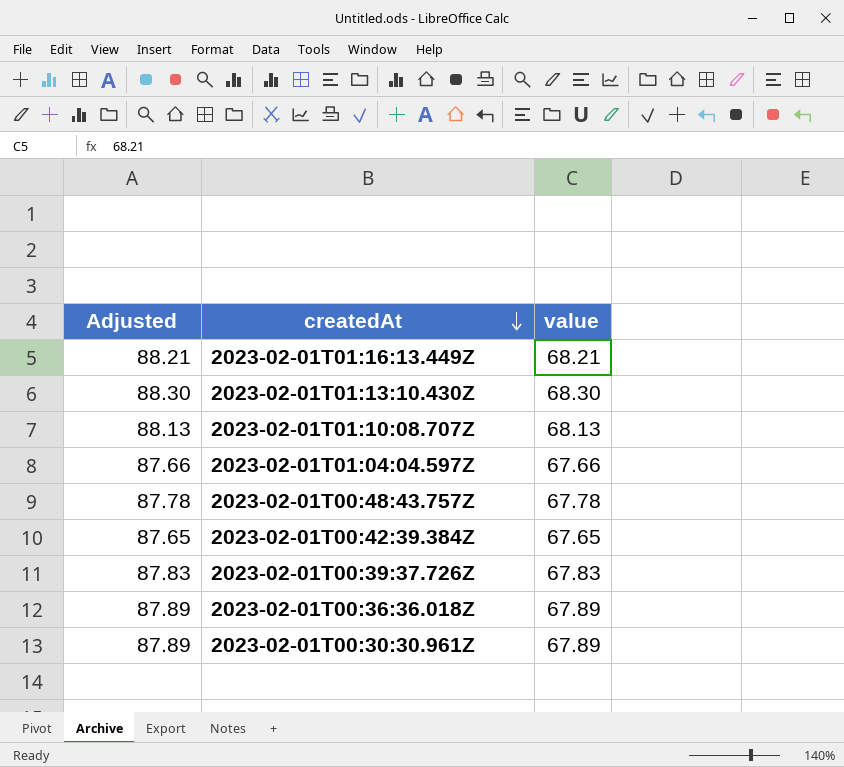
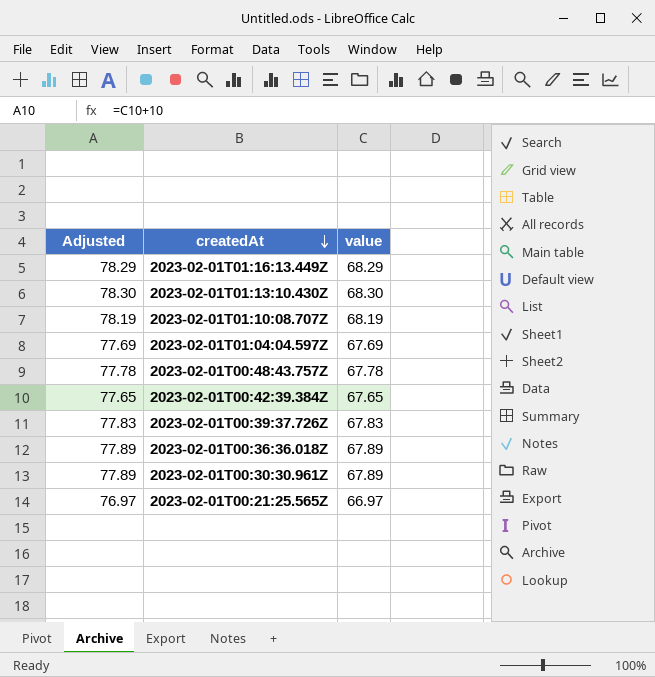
column Adjusted | formula: [value] + 20 -> [value] + 10
2023-02-01T01:16:13.449Z | value: 68.21 -> 68.29
2023-02-01T01:10:08.707Z | value: 68.13 -> 68.19
2023-02-01T01:04:04.597Z | value: 67.66 -> 67.69
row 2023-02-01T00:21:25.565Z: none -> 76.97 | 66.97

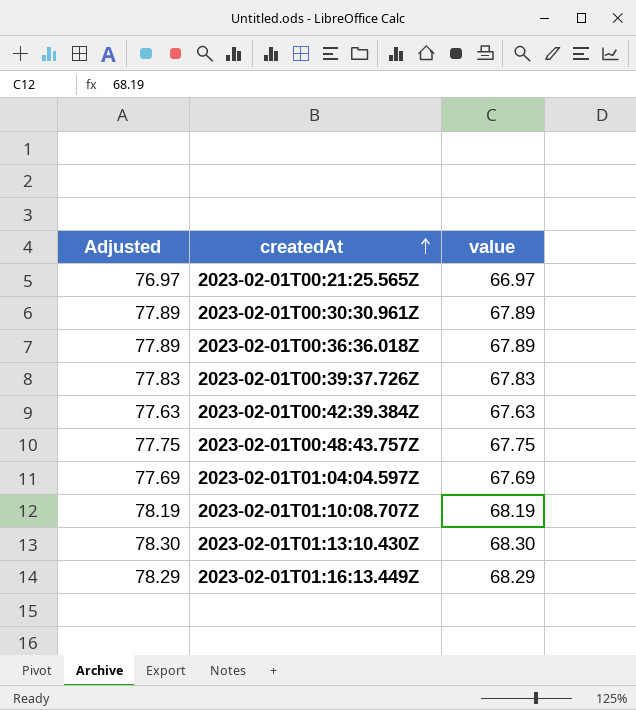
row order: createdAt descending -> createdAt ascending
2023-02-01T00:42:39.384Z | Adjusted: 77.65 -> 77.63
2023-02-01T00:42:39.384Z | value: 67.65 -> 67.63
2023-02-01T00:48:43.757Z | Adjusted: 77.78 -> 77.75
2023-02-01T00:48:43.757Z | value: 67.78 -> 67.75

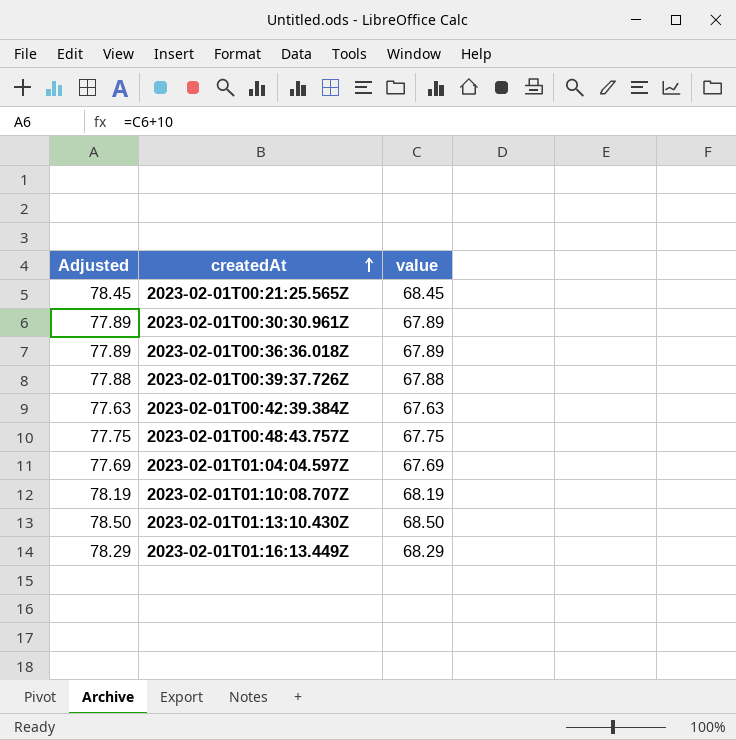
2023-02-01T00:21:25.565Z | Adjusted: 76.97 -> 78.45
2023-02-01T00:21:25.565Z | value: 66.97 -> 68.45
2023-02-01T00:39:37.726Z | Adjusted: 77.83 -> 77.88
2023-02-01T00:39:37.726Z | value: 67.83 -> 67.88
2023-02-01T01:13:10.430Z | Adjusted: 78.30 -> 78.50
2023-02-01T01:13:10.430Z | value: 68.30 -> 68.50

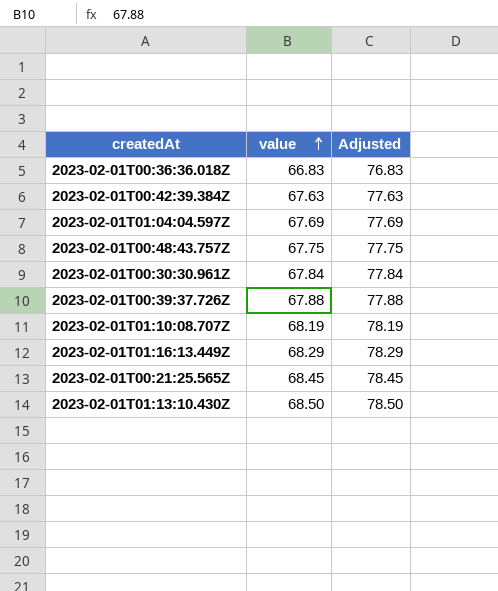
row order: createdAt ascending -> value ascending
column Adjusted | position: 1 -> 3
2023-02-01T00:36:36.018Z | value: 67.89 -> 66.83
2023-02-01T00:36:36.018Z | Adjusted: 77.89 -> 76.83
2023-02-01T00:30:30.961Z | value: 67.89 -> 67.84
2023-02-01T00:30:30.961Z | Adjusted: 77.89 -> 77.84

